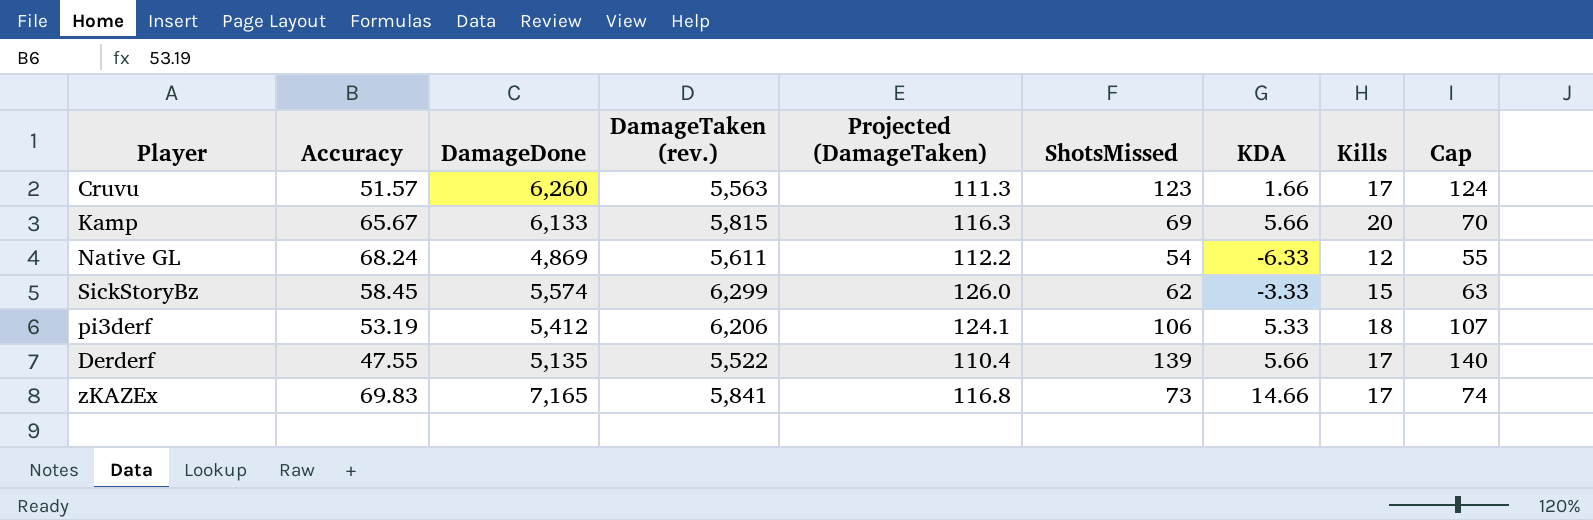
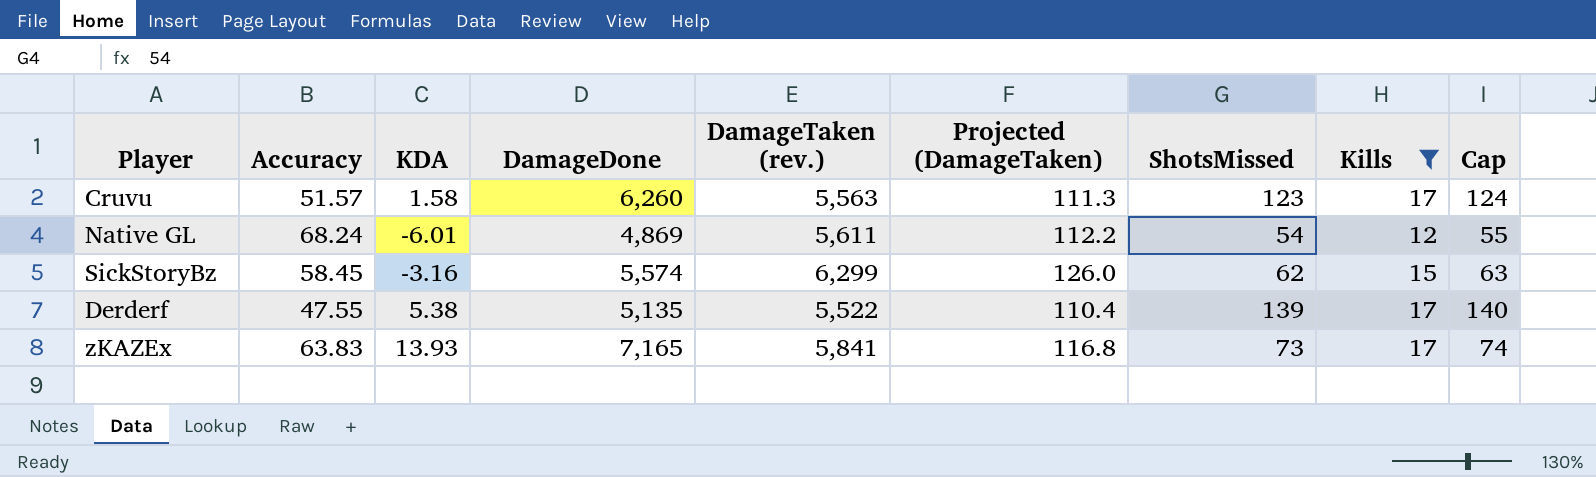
filter: none -> Kills <= 17
column KDA | position: 7 -> 3
Cruvu | KDA: 1.66 -> 1.58
Native GL | KDA: -6.33 -> -6.01
SickStoryBz | KDA: -3.33 -> -3.16
Derderf | KDA: 5.66 -> 5.38
zKAZEx | Accuracy: 69.83 -> 63.83
zKAZEx | KDA: 14.66 -> 13.93

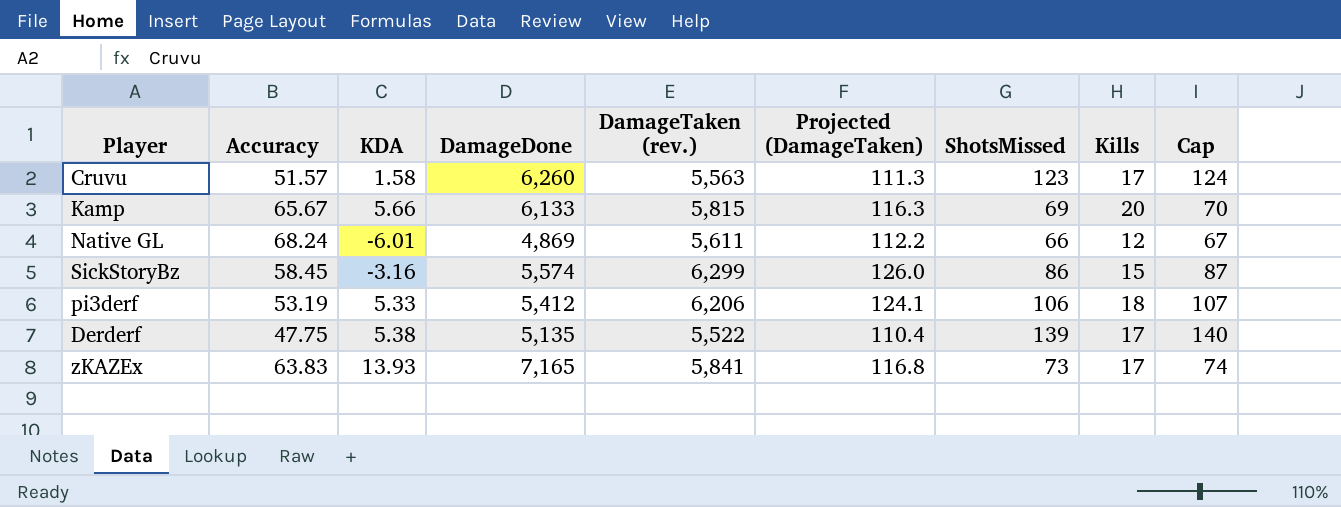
filter: Kills <= 17 -> none
Native GL | ShotsMissed: 54 -> 66
Native GL | Cap: 55 -> 67
SickStoryBz | ShotsMissed: 62 -> 86
SickStoryBz | Cap: 63 -> 87
Derderf | Accuracy: 47.55 -> 47.75

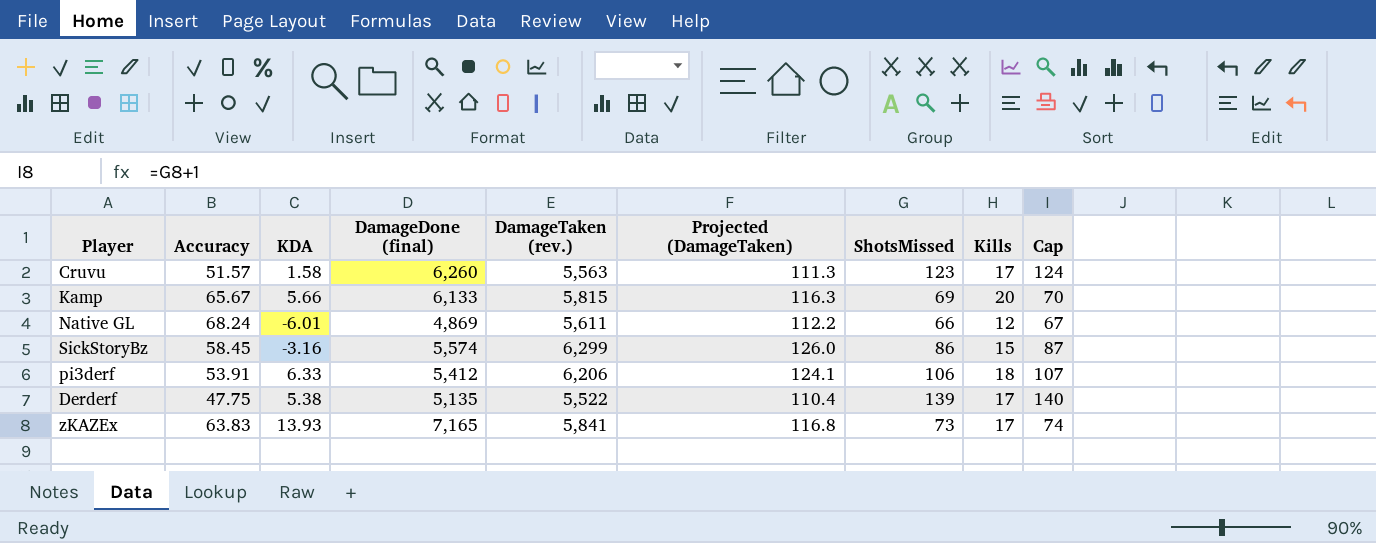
column name: DamageDone -> DamageDone (final)
pi3derf | Accuracy: 53.19 -> 53.91
pi3derf | KDA: 5.33 -> 6.33

